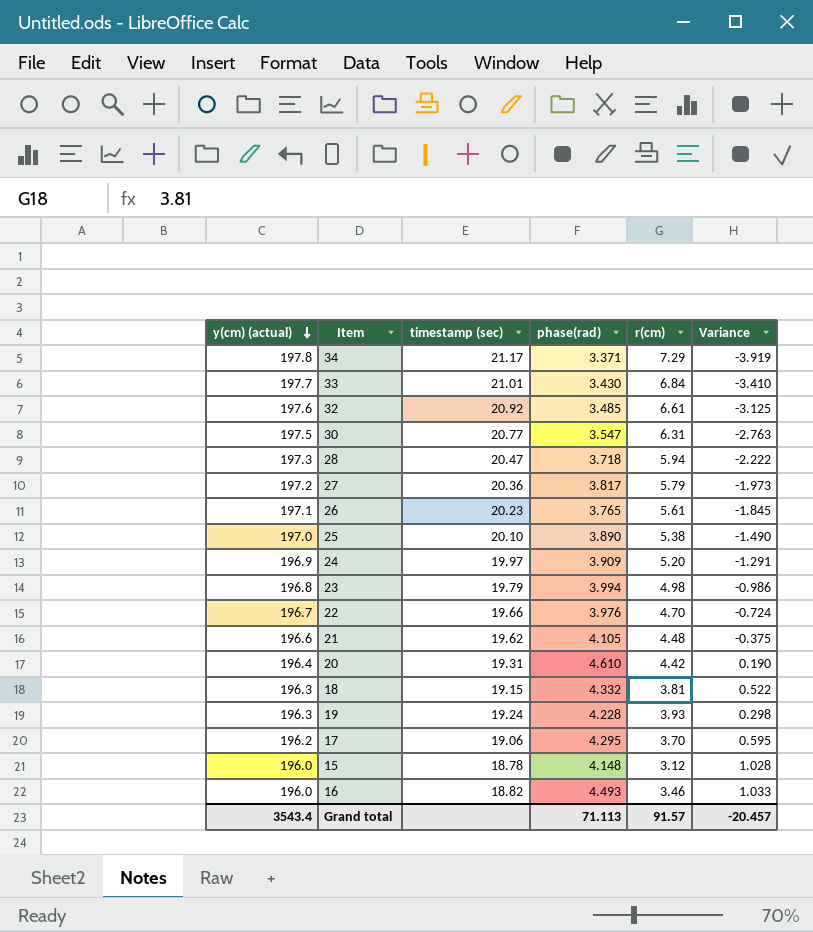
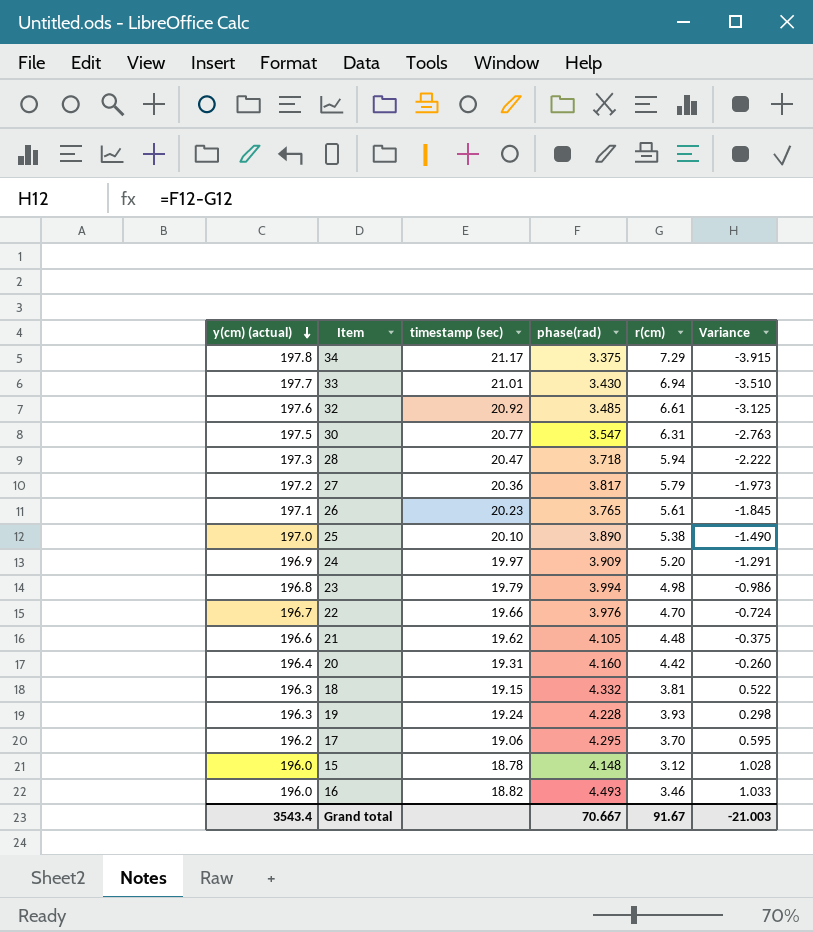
34 | phase(rad): 3.371 -> 3.375
34 | Variance: -3.919 -> -3.915
33 | r(cm): 6.84 -> 6.94
33 | Variance: -3.410 -> -3.510
20 | phase(rad): 4.610 -> 4.160
20 | Variance: 0.190 -> -0.260
Grand total | phase(rad): 71.113 -> 70.667
Grand total | r(cm): 91.57 -> 91.67
Grand total | Variance: -20.457 -> -21.003

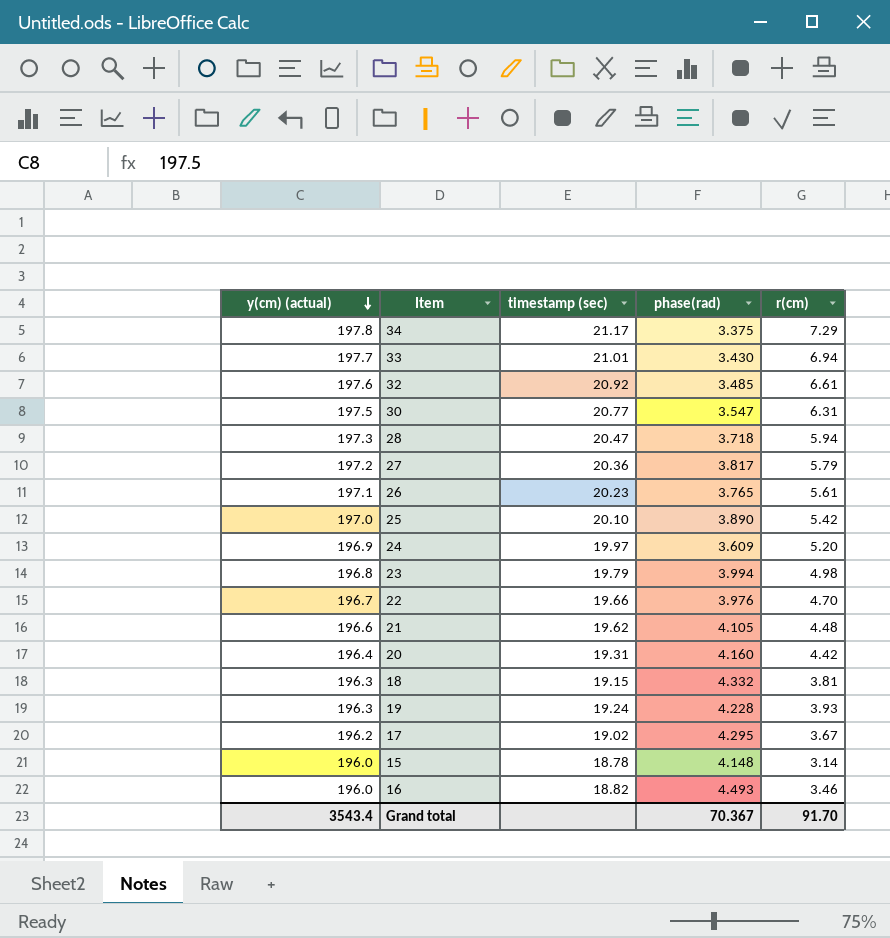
column Variance | formula: [phase(rad)] - [r(cm)] -> none
25 | r(cm): 5.38 -> 5.42
24 | phase(rad): 3.909 -> 3.609
17 | timestamp (sec): 19.06 -> 19.02
17 | r(cm): 3.70 -> 3.67
15 | r(cm): 3.12 -> 3.14
Grand total | phase(rad): 70.667 -> 70.367
Grand total | r(cm): 91.67 -> 91.70

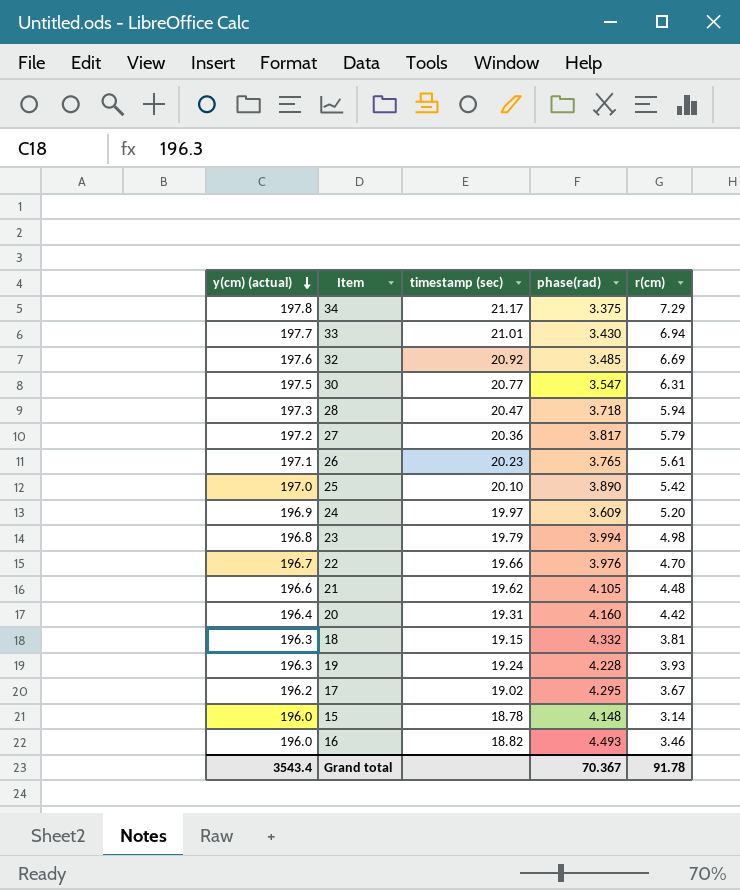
32 | r(cm): 6.61 -> 6.69
Grand total | r(cm): 91.70 -> 91.78

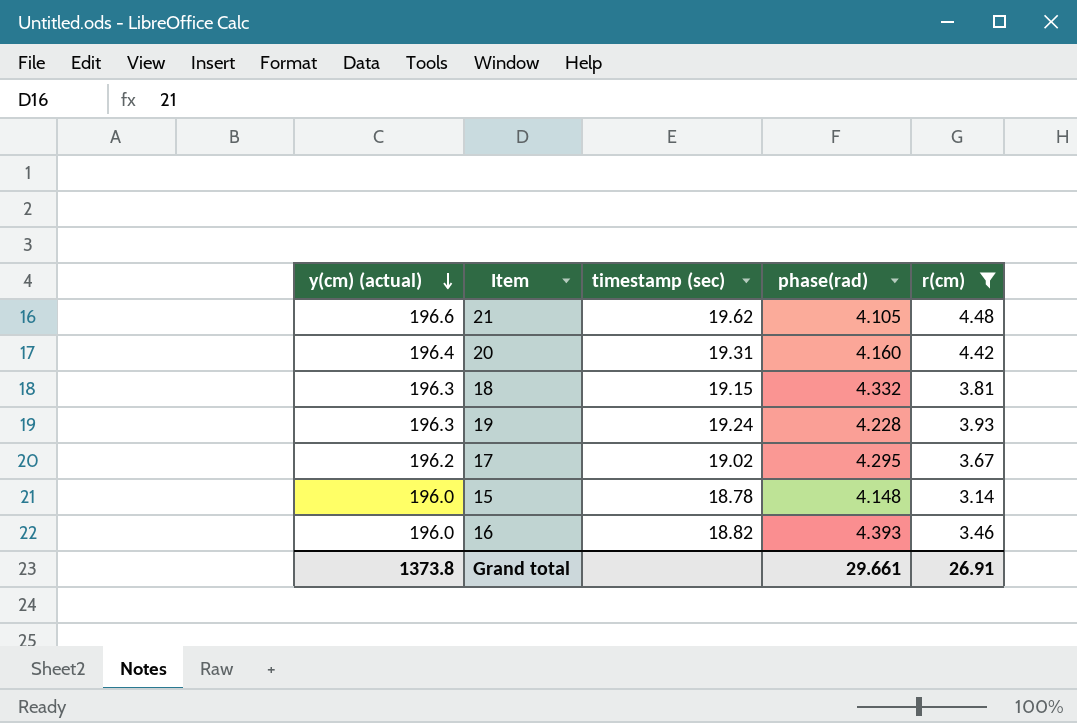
filter: none -> r(cm) <= 4.48
16 | phase(rad): 4.493 -> 4.393
Grand total | y(cm) (actual): 3543.4 -> 1373.8
Grand total | phase(rad): 70.367 -> 29.661
Grand total | r(cm): 91.78 -> 26.91

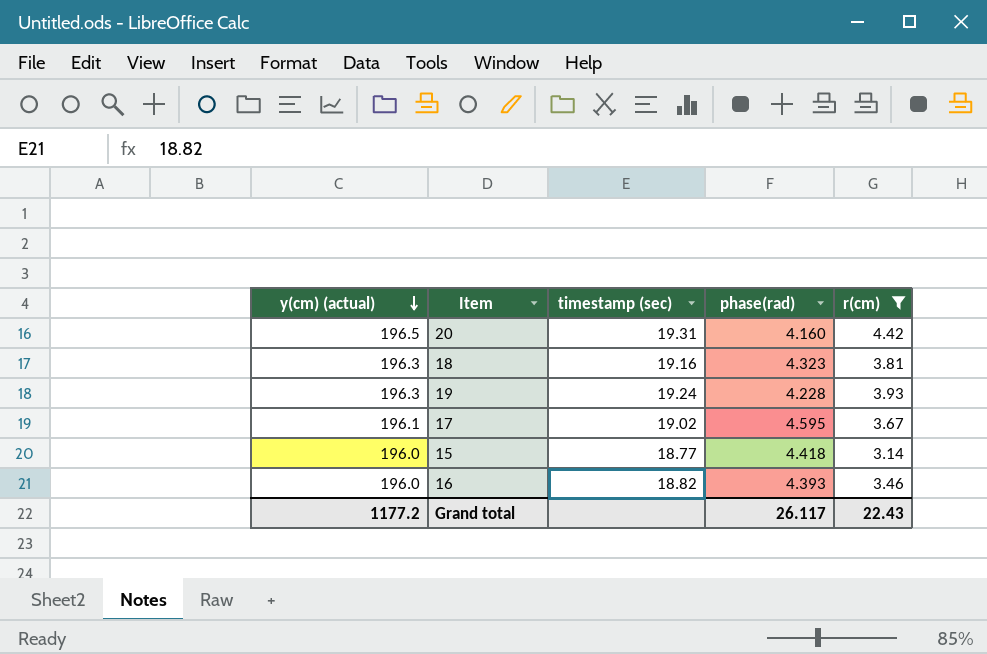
row 21: 196.6 | 19.62 | 4.105 | 4.48 -> none
20 | y(cm) (actual): 196.4 -> 196.5
18 | timestamp (sec): 19.15 -> 19.16
18 | phase(rad): 4.332 -> 4.323
17 | y(cm) (actual): 196.2 -> 196.1
17 | phase(rad): 4.295 -> 4.595
15 | timestamp (sec): 18.78 -> 18.77
15 | phase(rad): 4.148 -> 4.418
Grand total | y(cm) (actual): 1373.8 -> 1177.2
Grand total | phase(rad): 29.661 -> 26.117
Grand total | r(cm): 26.91 -> 22.43

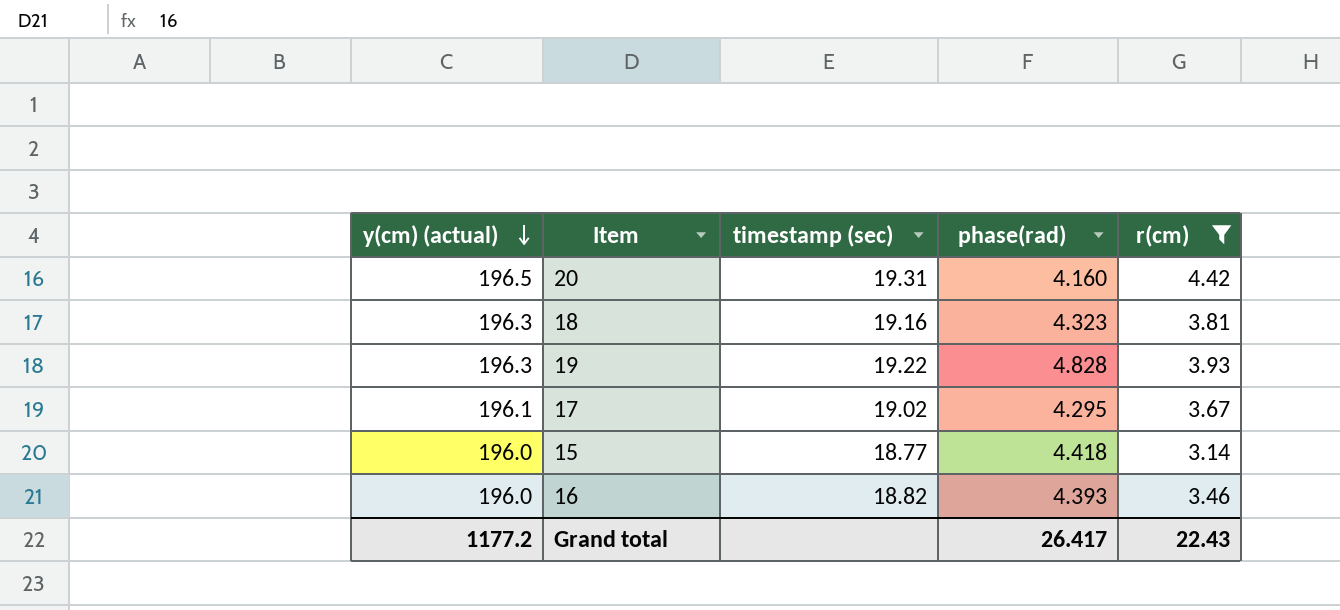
19 | timestamp (sec): 19.24 -> 19.22
19 | phase(rad): 4.228 -> 4.828
17 | phase(rad): 4.595 -> 4.295
Grand total | phase(rad): 26.117 -> 26.417

